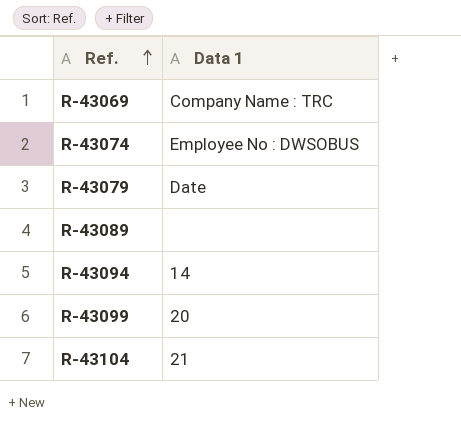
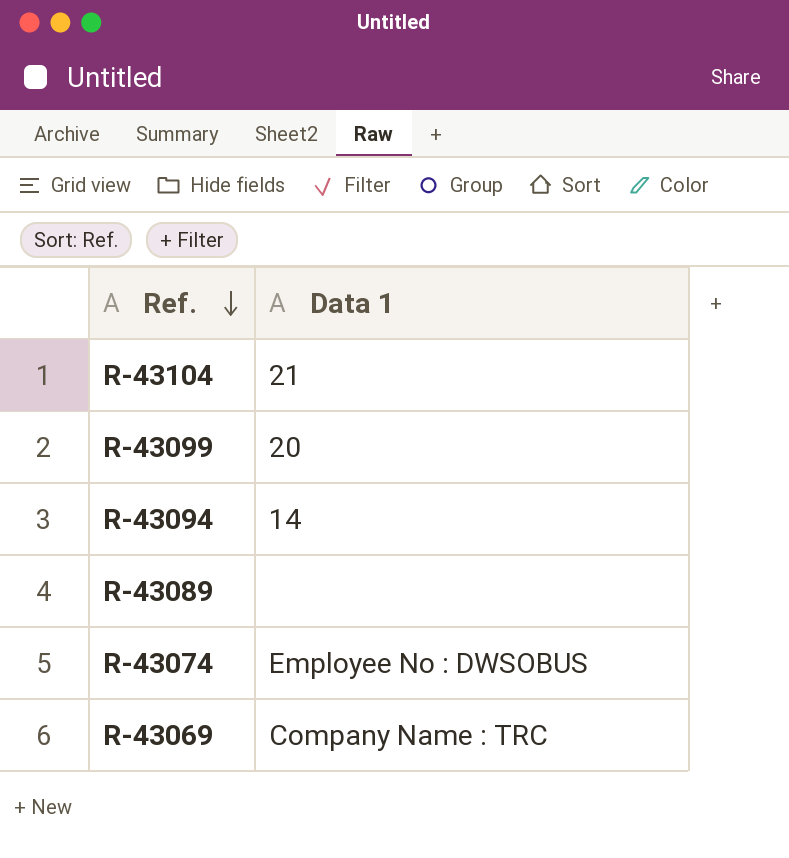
row order: Ref. ascending -> Ref. descending
row R-43079: Date -> none

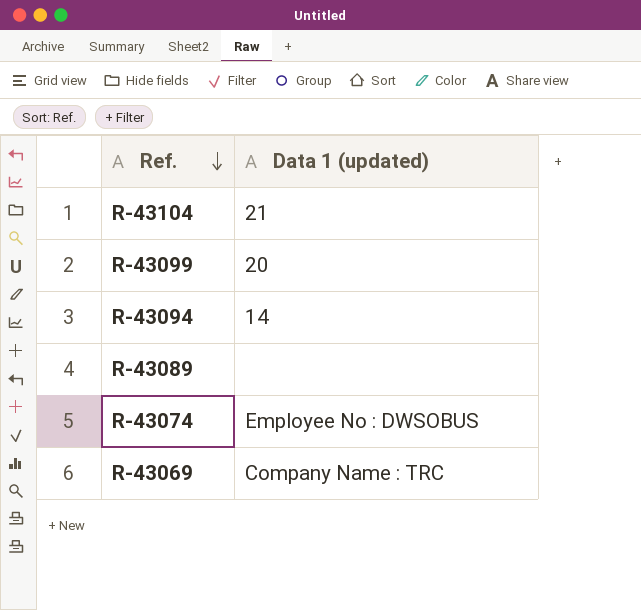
column name: Data 1 -> Data 1 (updated)

